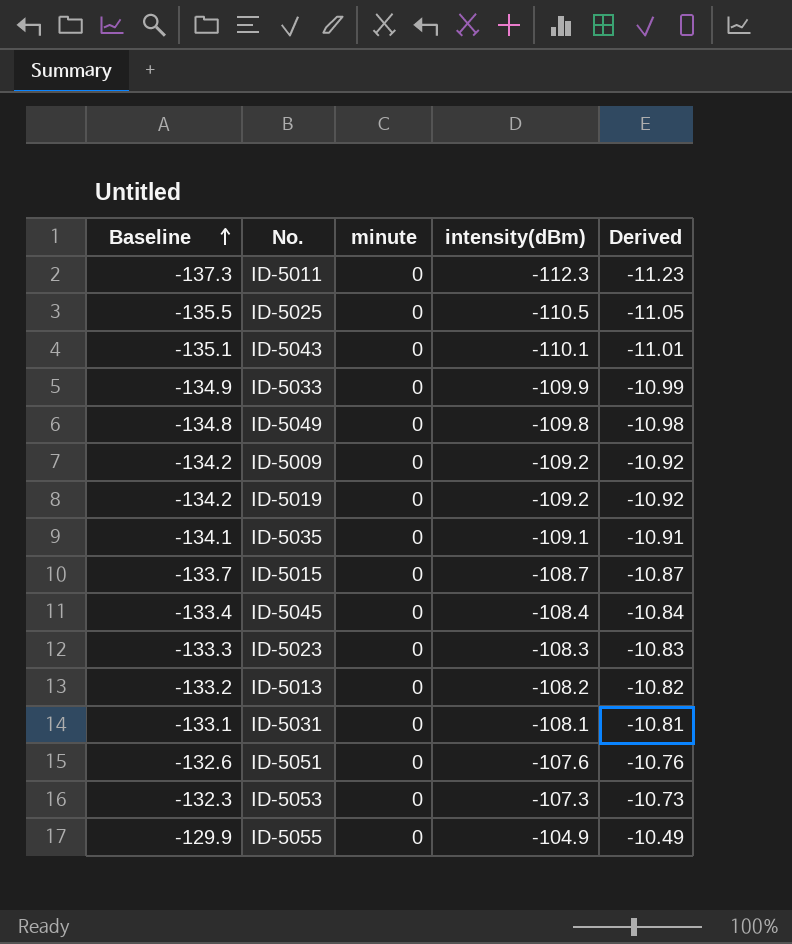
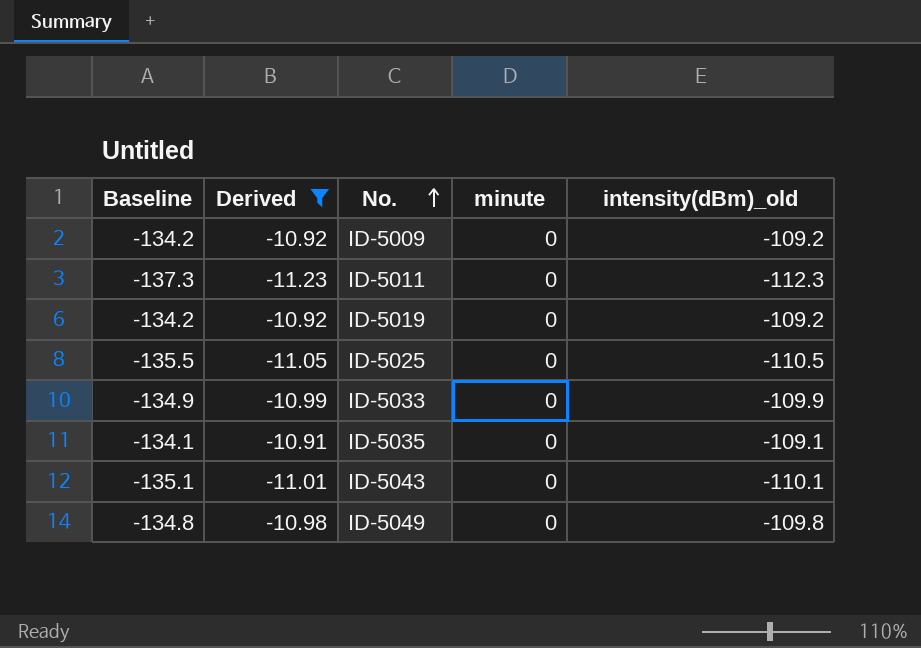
filter: none -> Derived <= -10.91
row order: Baseline ascending -> No. ascending
column Derived | position: 5 -> 2
column name: intensity(dBm) -> intensity(dBm)_old

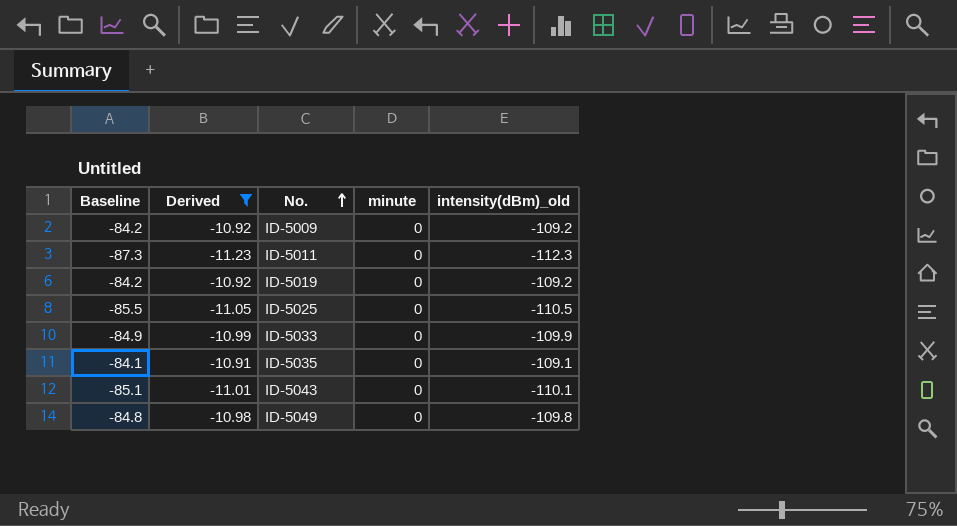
column Baseline | formula: [intensity(dBm)_old] - 25 -> [intensity(dBm)_old] + 25

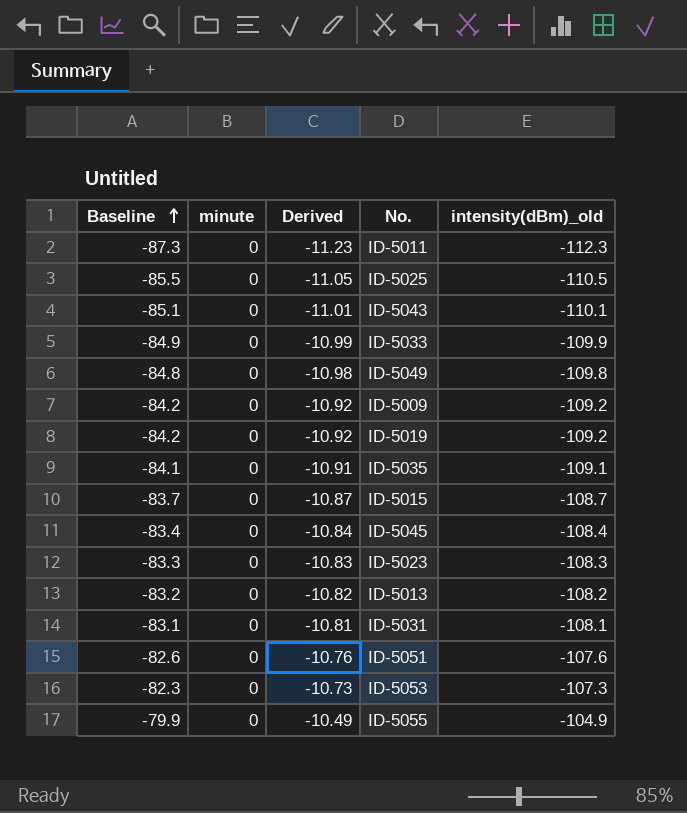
filter: Derived <= -10.91 -> none
row order: No. ascending -> Baseline ascending
column minute | position: 4 -> 2

